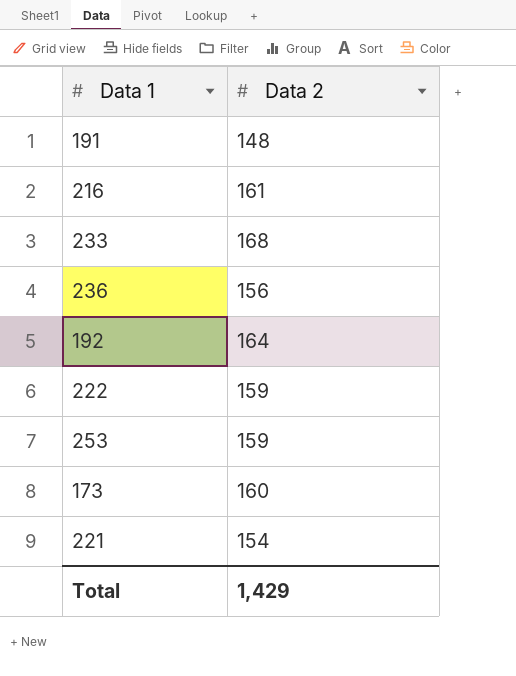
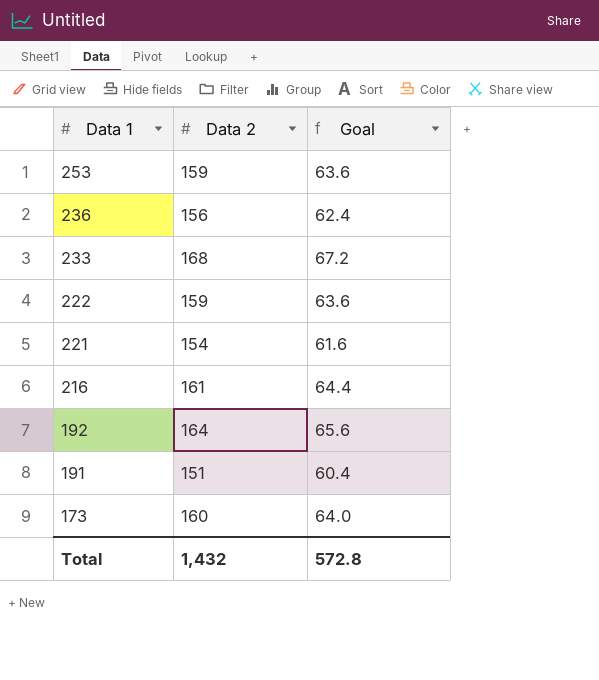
row order: none -> Data 1 descending
column Goal | formula: none -> [Data 2] * 0.4
191 | Data 2: 148 -> 151
Total | Data 2: 1,429 -> 1,432

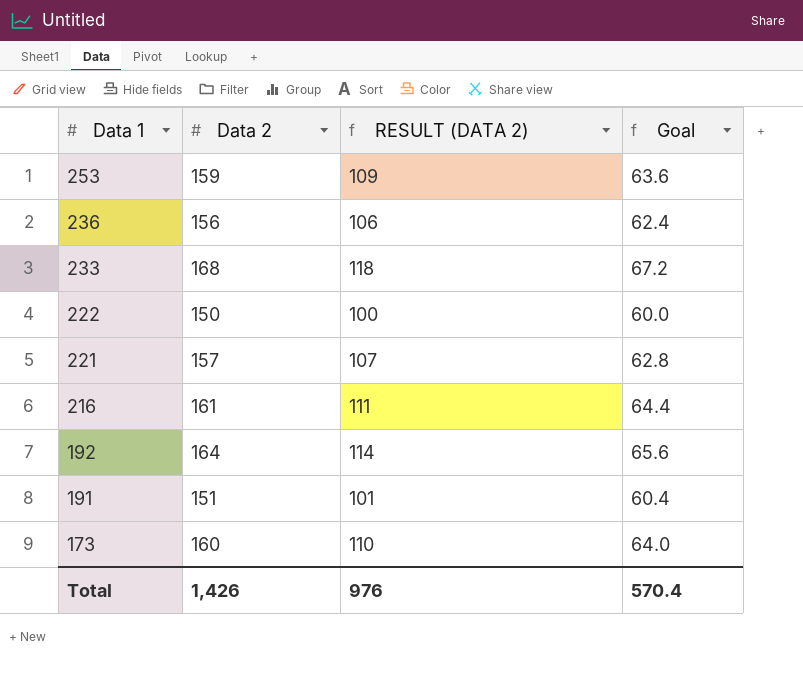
column RESULT (DATA 2) | formula: none -> [Data 2] - 50
222 | Data 2: 159 -> 150
222 | Goal: 63.6 -> 60.0
221 | Data 2: 154 -> 157
221 | Goal: 61.6 -> 62.8
Total | Data 2: 1,432 -> 1,426
Total | Goal: 572.8 -> 570.4

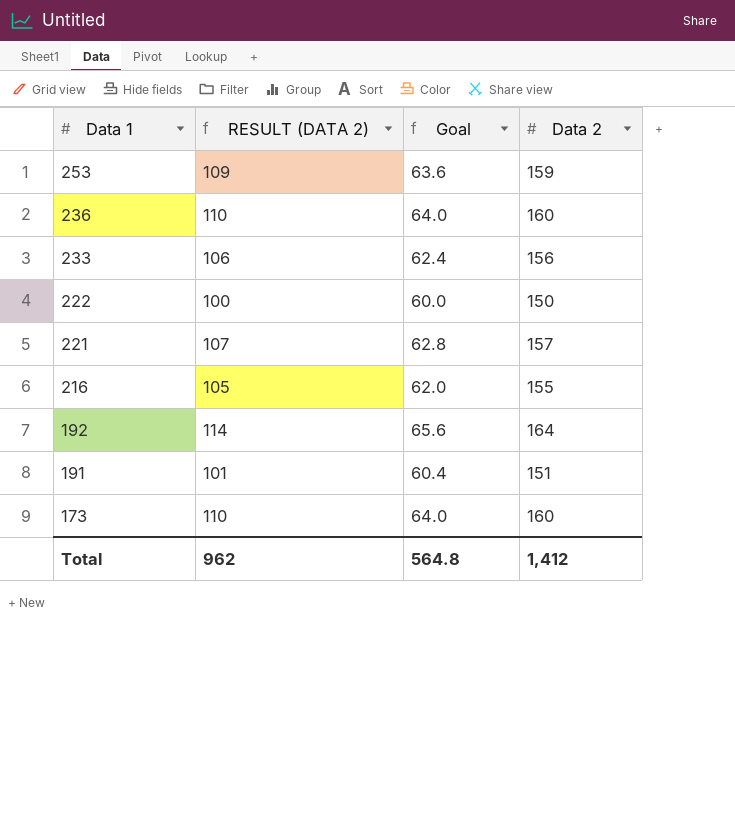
column Data 2 | position: 2 -> 4
236 | RESULT (DATA 2): 106 -> 110
236 | Goal: 62.4 -> 64.0
236 | Data 2: 156 -> 160
233 | RESULT (DATA 2): 118 -> 106
233 | Goal: 67.2 -> 62.4
233 | Data 2: 168 -> 156
216 | RESULT (DATA 2): 111 -> 105
216 | Goal: 64.4 -> 62.0
216 | Data 2: 161 -> 155
Total | RESULT (DATA 2): 976 -> 962
Total | Goal: 570.4 -> 564.8
Total | Data 2: 1,426 -> 1,412

